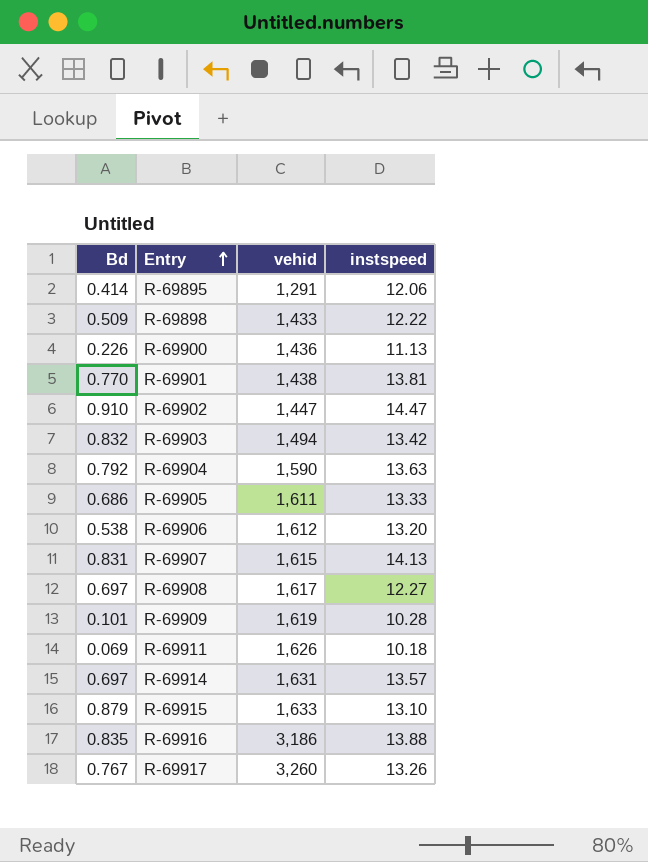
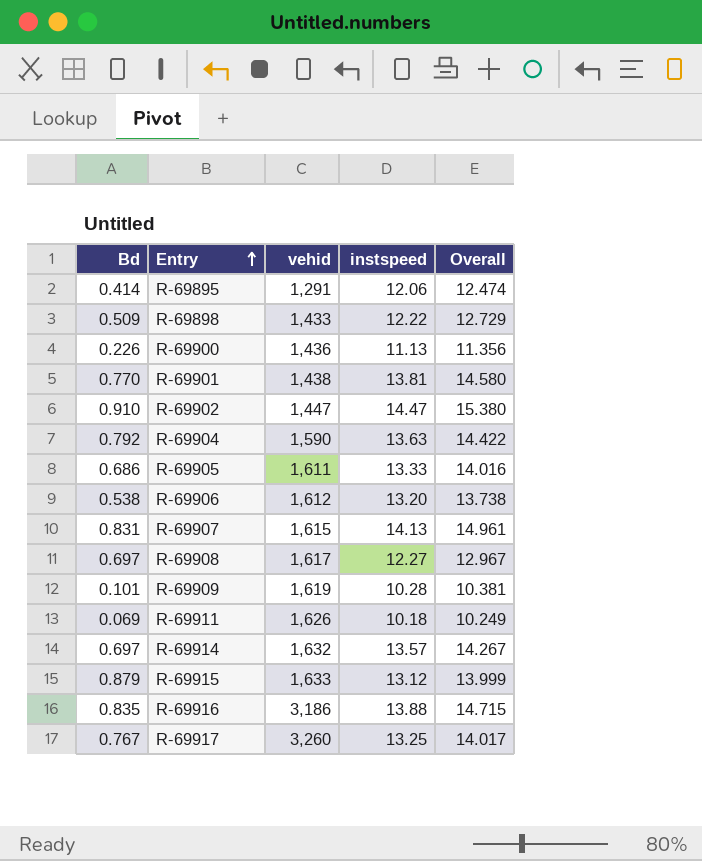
column Overall | formula: none -> [Bd] + [instspeed]
row R-69903: 0.832 | 1,494 | 13.42 -> none
R-69914 | vehid: 1,631 -> 1,632
R-69915 | instspeed: 13.10 -> 13.12
R-69917 | instspeed: 13.26 -> 13.25

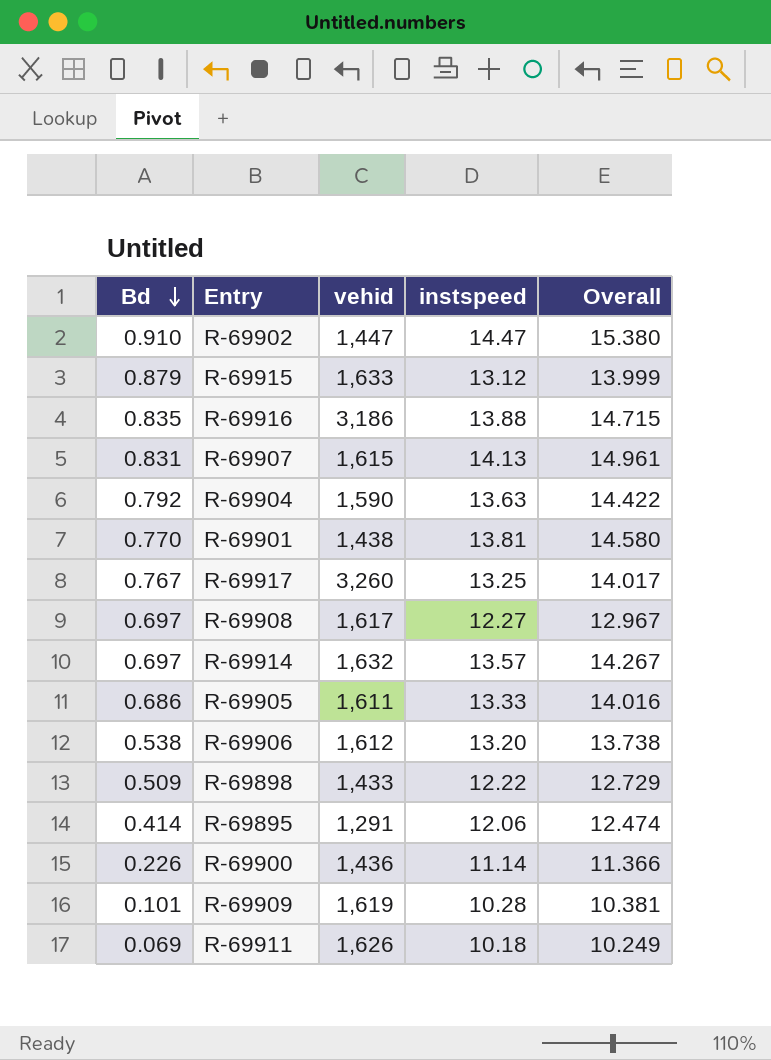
row order: Entry ascending -> Bd descending
R-69900 | instspeed: 11.13 -> 11.14
R-69900 | Overall: 11.356 -> 11.366

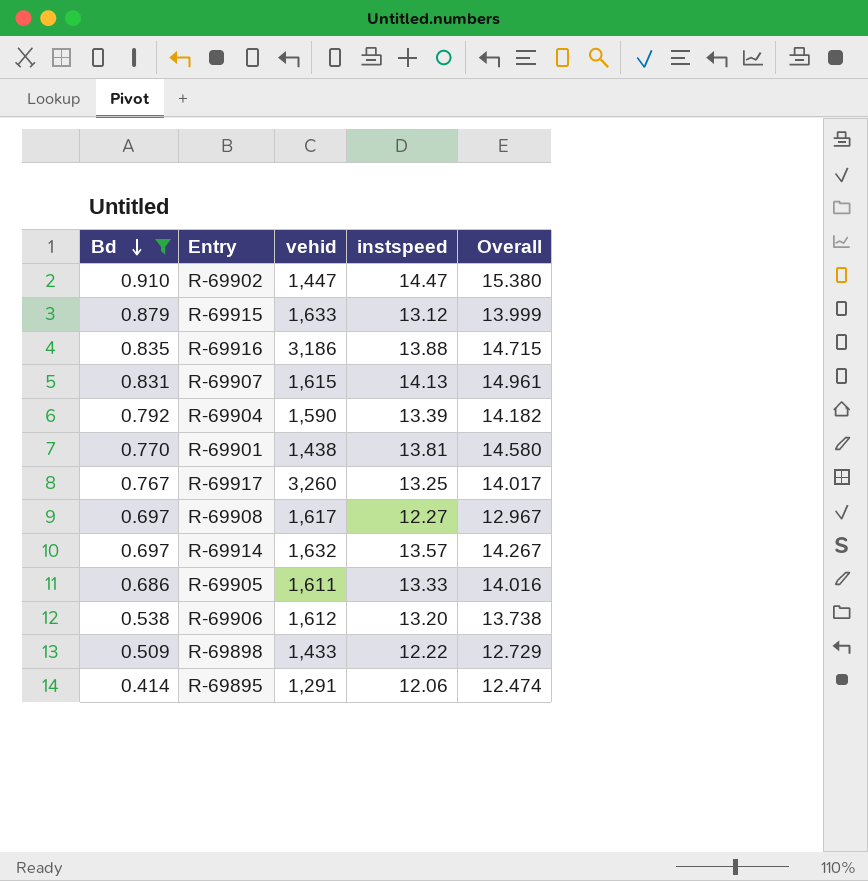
filter: none -> Bd >= 0.414
R-69904 | instspeed: 13.63 -> 13.39
R-69904 | Overall: 14.422 -> 14.182

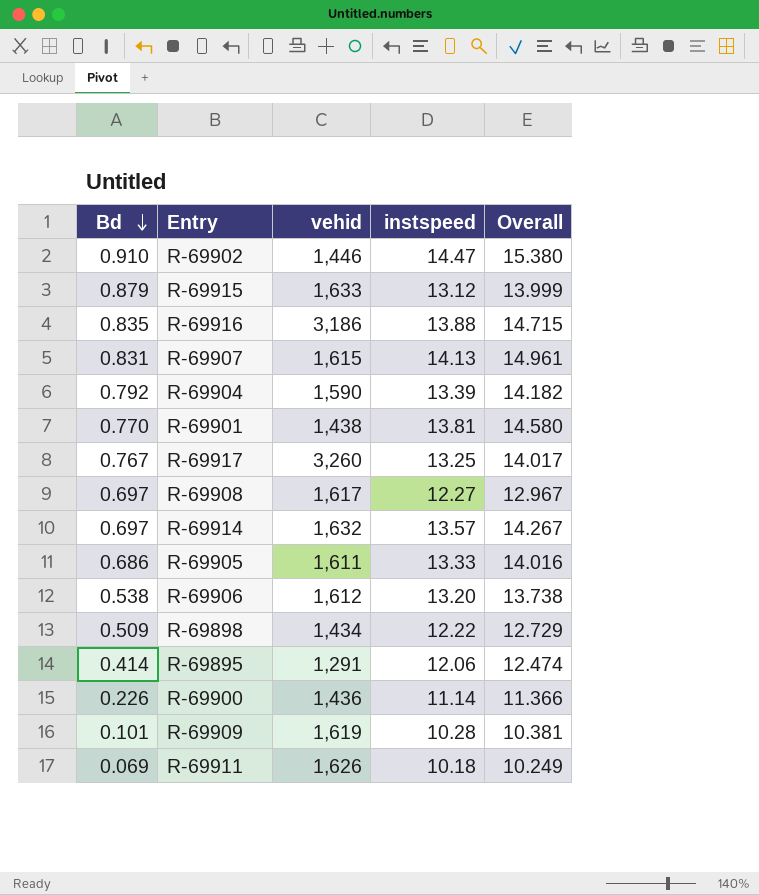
filter: Bd >= 0.414 -> none
R-69902 | vehid: 1,447 -> 1,446
R-69898 | vehid: 1,433 -> 1,434

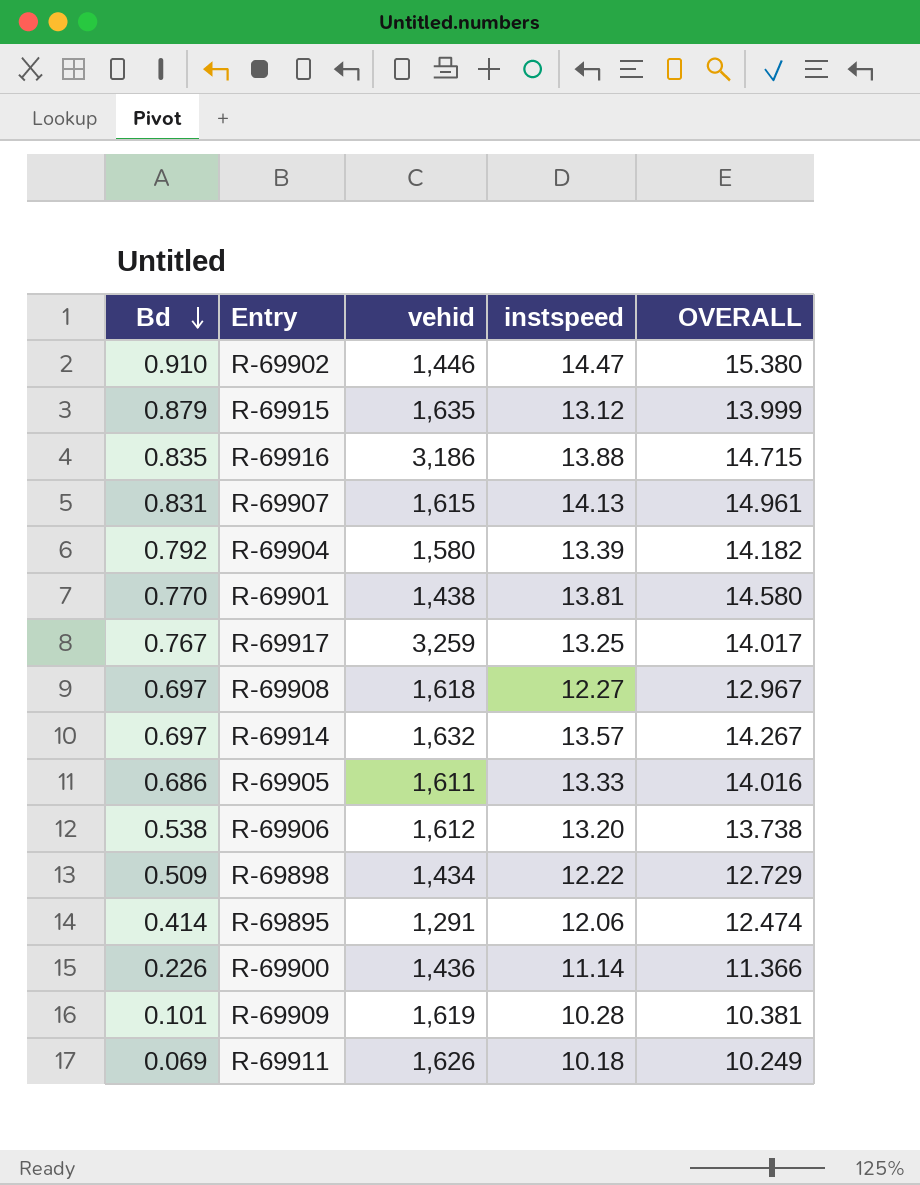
column name: Overall -> OVERALL
R-69915 | vehid: 1,633 -> 1,635
R-69904 | vehid: 1,590 -> 1,580
R-69917 | vehid: 3,260 -> 3,259
R-69908 | vehid: 1,617 -> 1,618

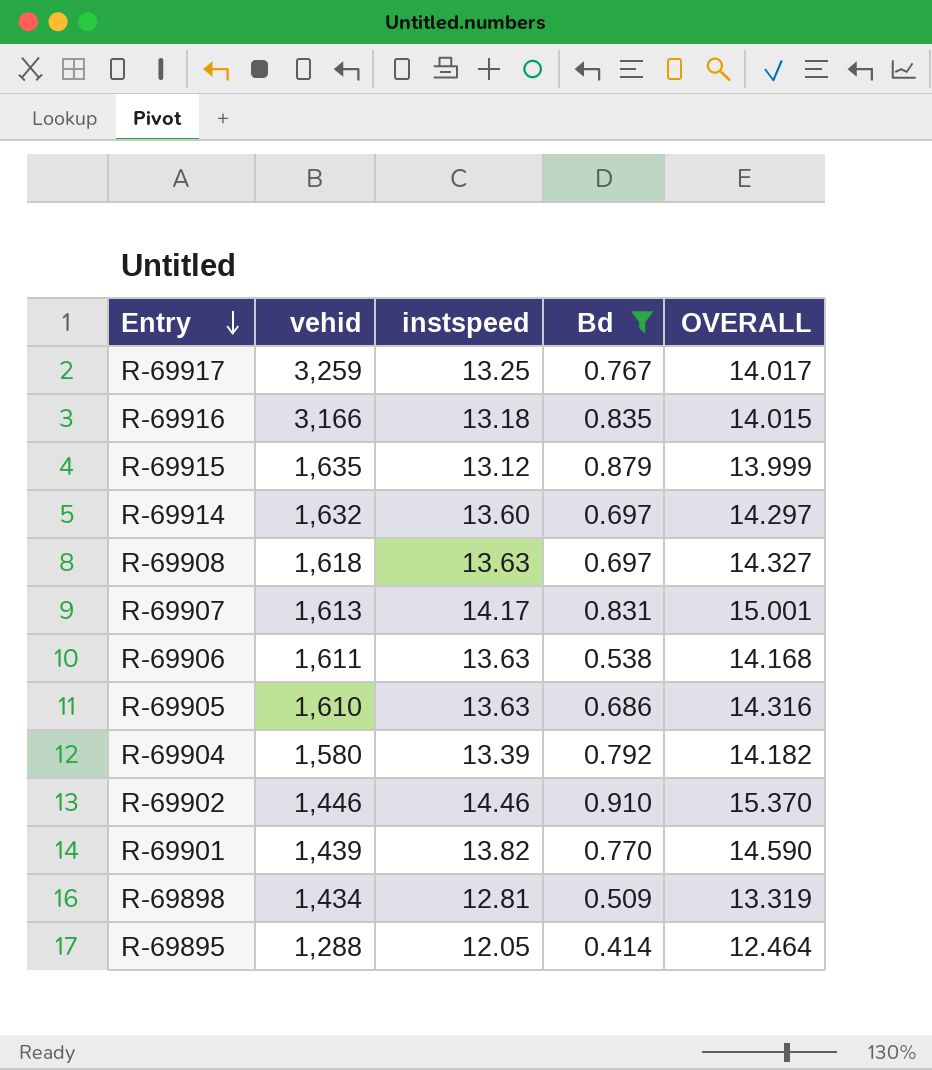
filter: none -> Bd >= 0.414
row order: Bd descending -> Entry descending
column Bd | position: 1 -> 4
R-69916 | vehid: 3,186 -> 3,166
R-69916 | instspeed: 13.88 -> 13.18
R-69916 | OVERALL: 14.715 -> 14.015
R-69914 | instspeed: 13.57 -> 13.60
R-69914 | OVERALL: 14.267 -> 14.297
R-69908 | instspeed: 12.27 -> 13.63
R-69908 | OVERALL: 12.967 -> 14.327
R-69907 | vehid: 1,615 -> 1,613
R-69907 | instspeed: 14.13 -> 14.17
R-69907 | OVERALL: 14.961 -> 15.001
R-69906 | vehid: 1,612 -> 1,611
R-69906 | instspeed: 13.20 -> 13.63
R-69906 | OVERALL: 13.738 -> 14.168
R-69905 | vehid: 1,611 -> 1,610
R-69905 | instspeed: 13.33 -> 13.63
R-69905 | OVERALL: 14.016 -> 14.316
R-69902 | instspeed: 14.47 -> 14.46
R-69902 | OVERALL: 15.380 -> 15.370
R-69901 | vehid: 1,438 -> 1,439
R-69901 | instspeed: 13.81 -> 13.82
R-69901 | OVERALL: 14.580 -> 14.590
R-69898 | instspeed: 12.22 -> 12.81
R-69898 | OVERALL: 12.729 -> 13.319
R-69895 | vehid: 1,291 -> 1,288
R-69895 | instspeed: 12.06 -> 12.05
R-69895 | OVERALL: 12.474 -> 12.464

